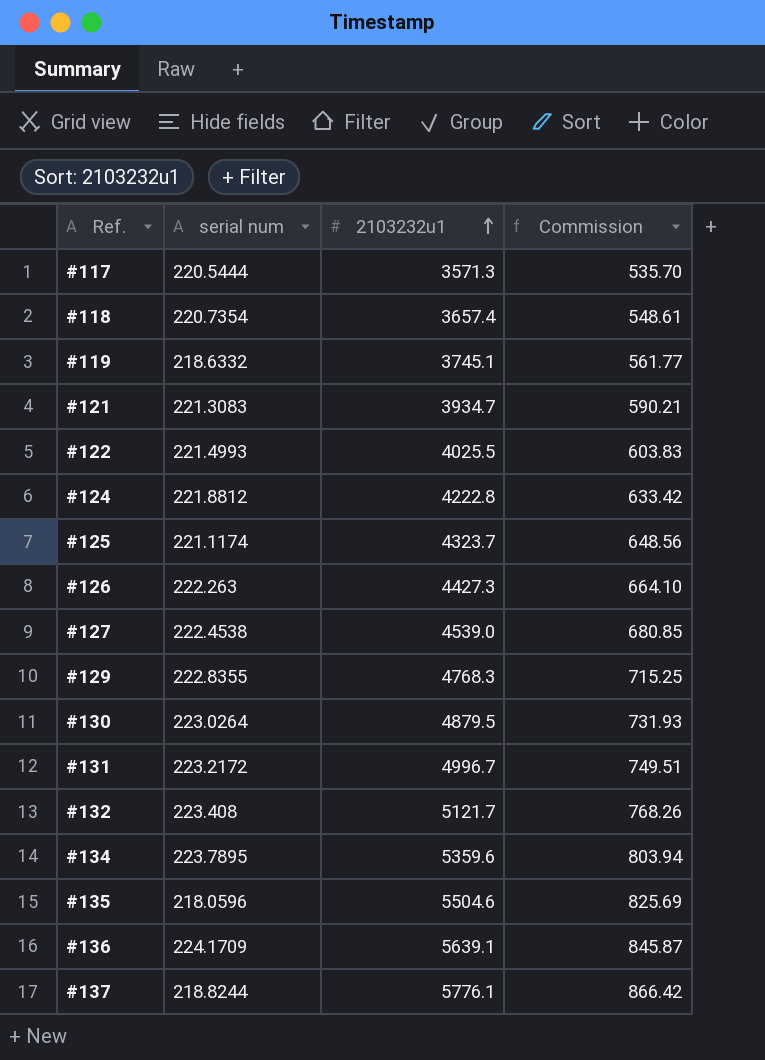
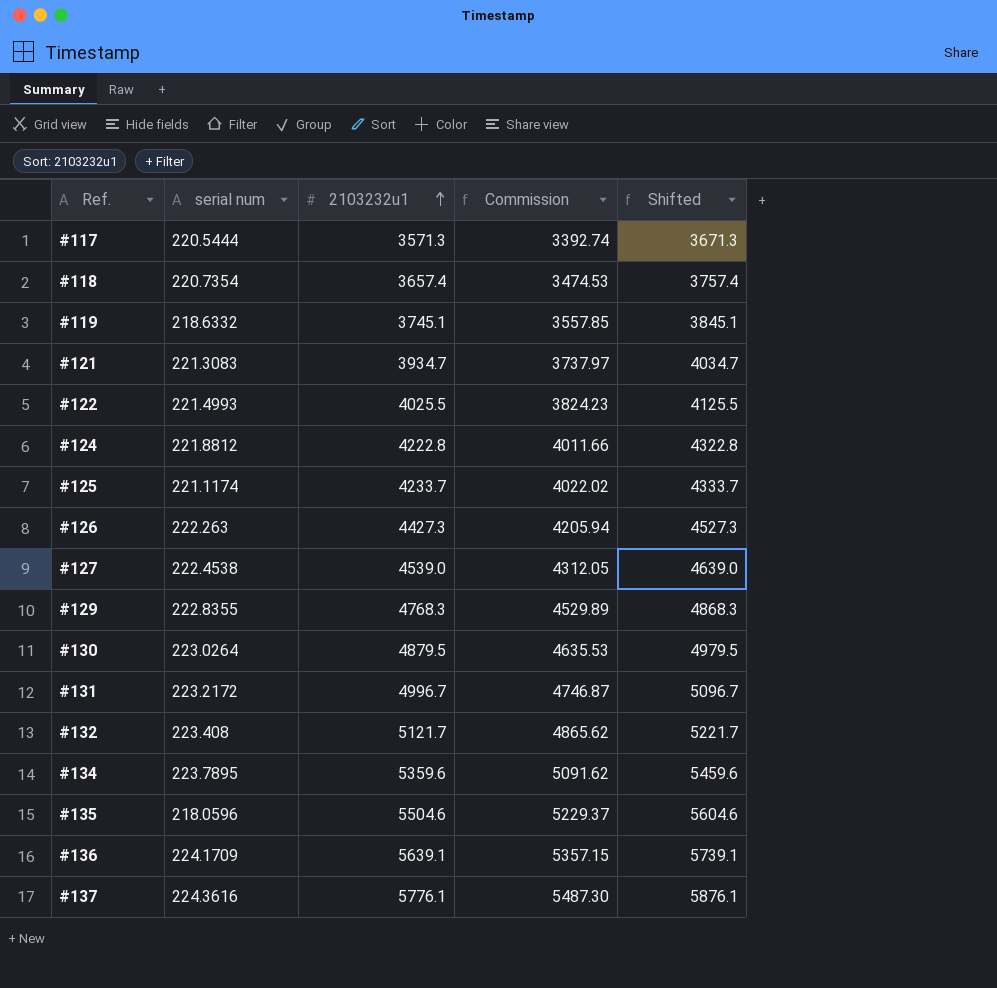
column Commission | formula: [2103232u1] * 0.15 -> [2103232u1] * 0.95
column Shifted | formula: none -> [2103232u1] + 100
#125 | 2103232u1: 4323.7 -> 4233.7
#137 | serial num: 218.8244 -> 224.3616

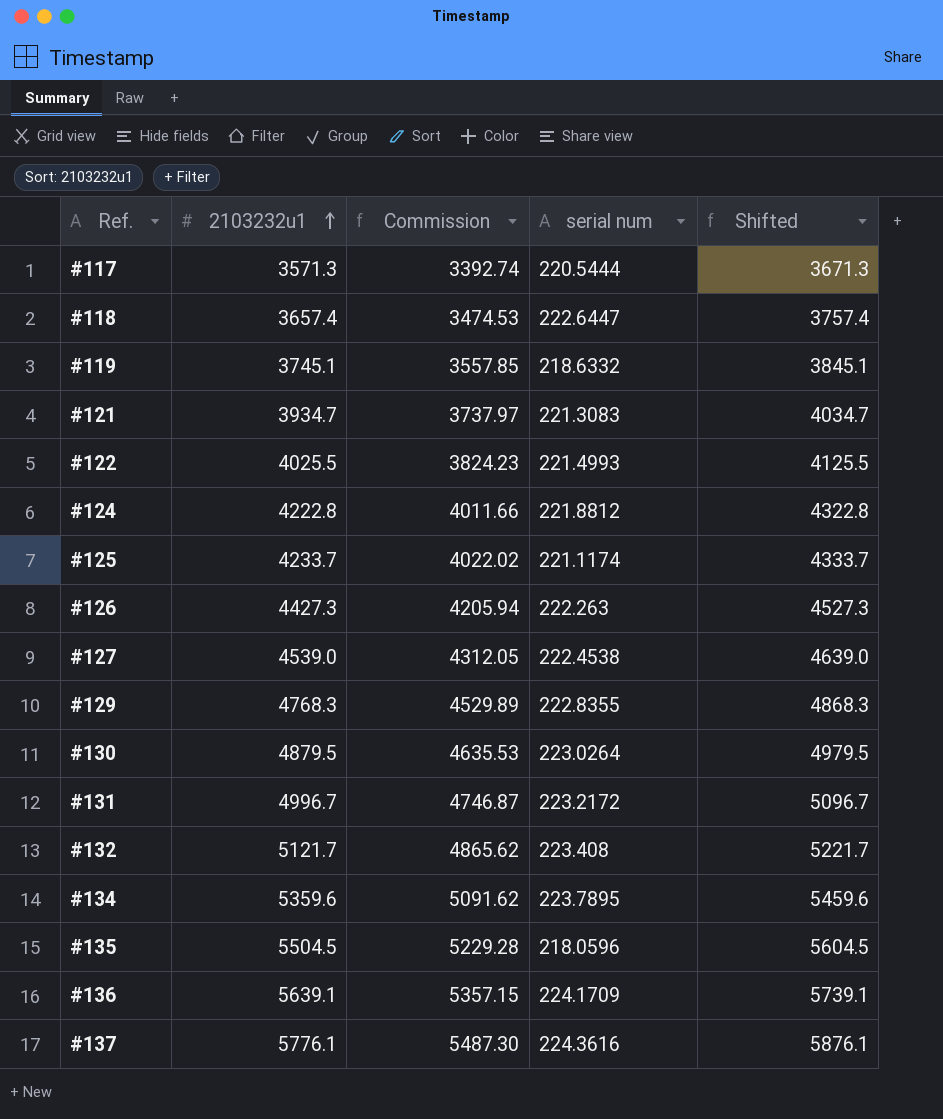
column serial num | position: 2 -> 4
#118 | serial num: 220.7354 -> 222.6447
#135 | 2103232u1: 5504.6 -> 5504.5
#135 | Commission: 5229.37 -> 5229.28
#135 | Shifted: 5604.6 -> 5604.5

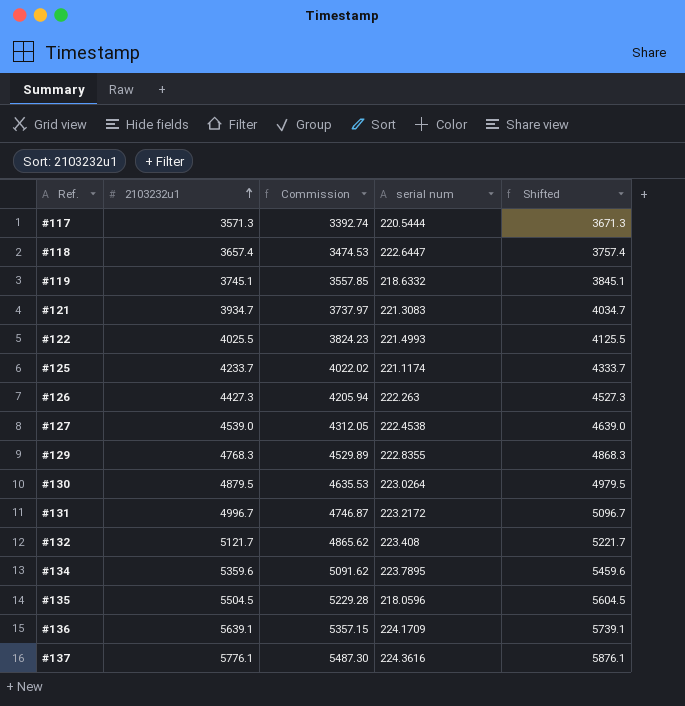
row #124: 4222.8 | 4011.66 | 221.8812 | 4322.8 -> none

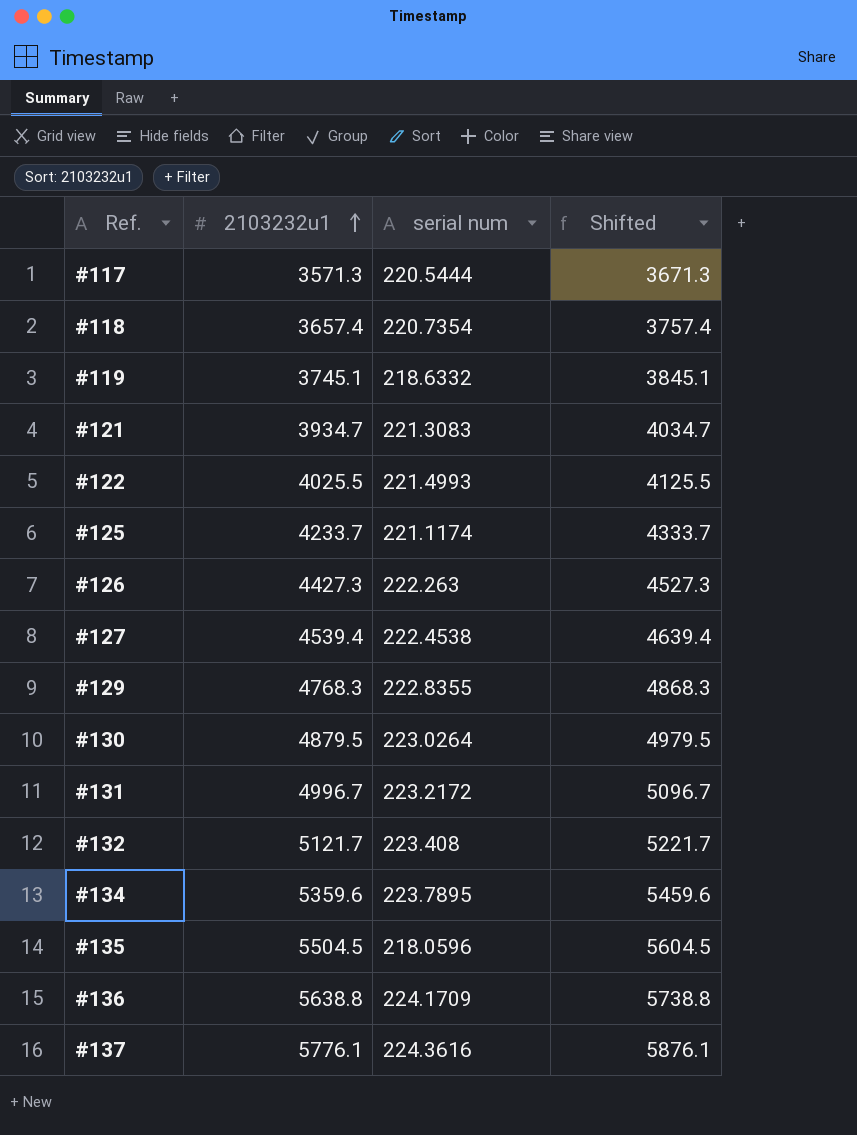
column Commission | formula: [2103232u1] * 0.95 -> none
#118 | serial num: 222.6447 -> 220.7354
#127 | 2103232u1: 4539.0 -> 4539.4
#127 | Shifted: 4639.0 -> 4639.4
#136 | 2103232u1: 5639.1 -> 5638.8
#136 | Shifted: 5739.1 -> 5738.8

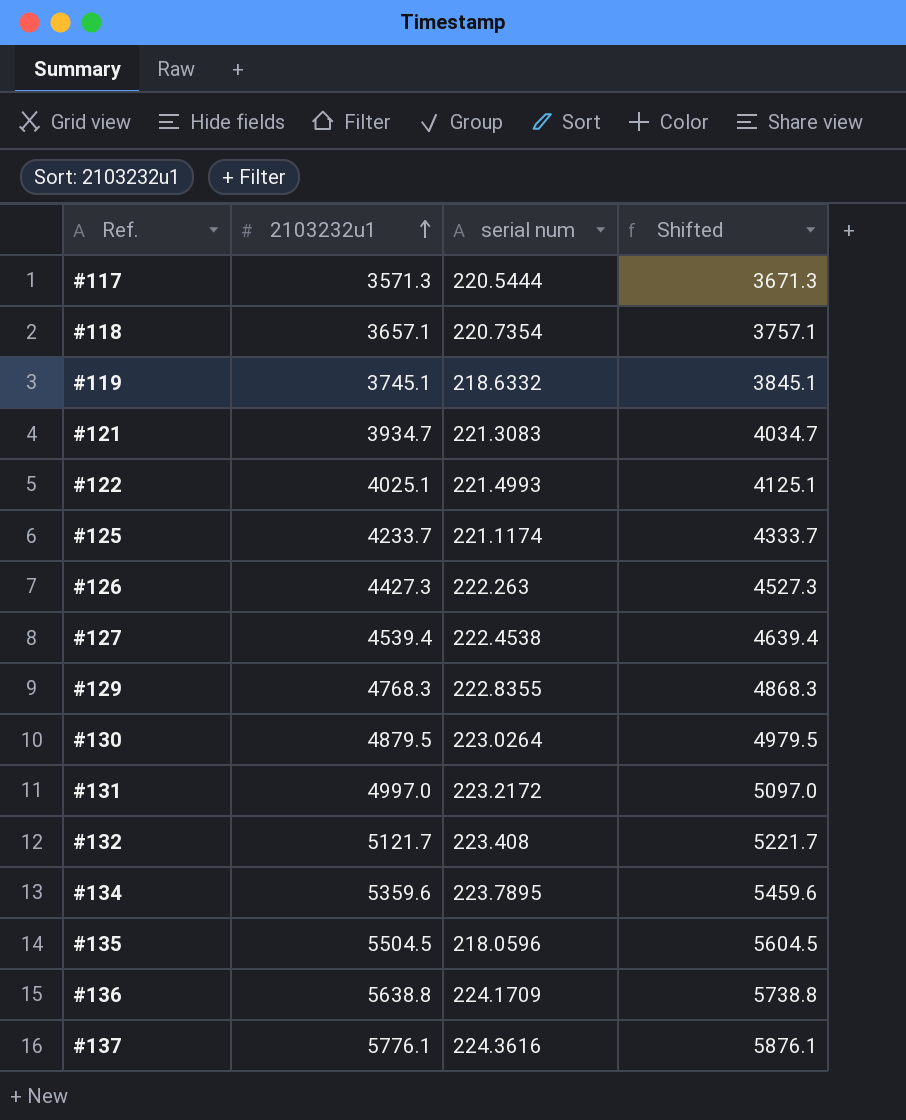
#118 | 2103232u1: 3657.4 -> 3657.1
#118 | Shifted: 3757.4 -> 3757.1
#122 | 2103232u1: 4025.5 -> 4025.1
#122 | Shifted: 4125.5 -> 4125.1
#131 | 2103232u1: 4996.7 -> 4997.0
#131 | Shifted: 5096.7 -> 5097.0

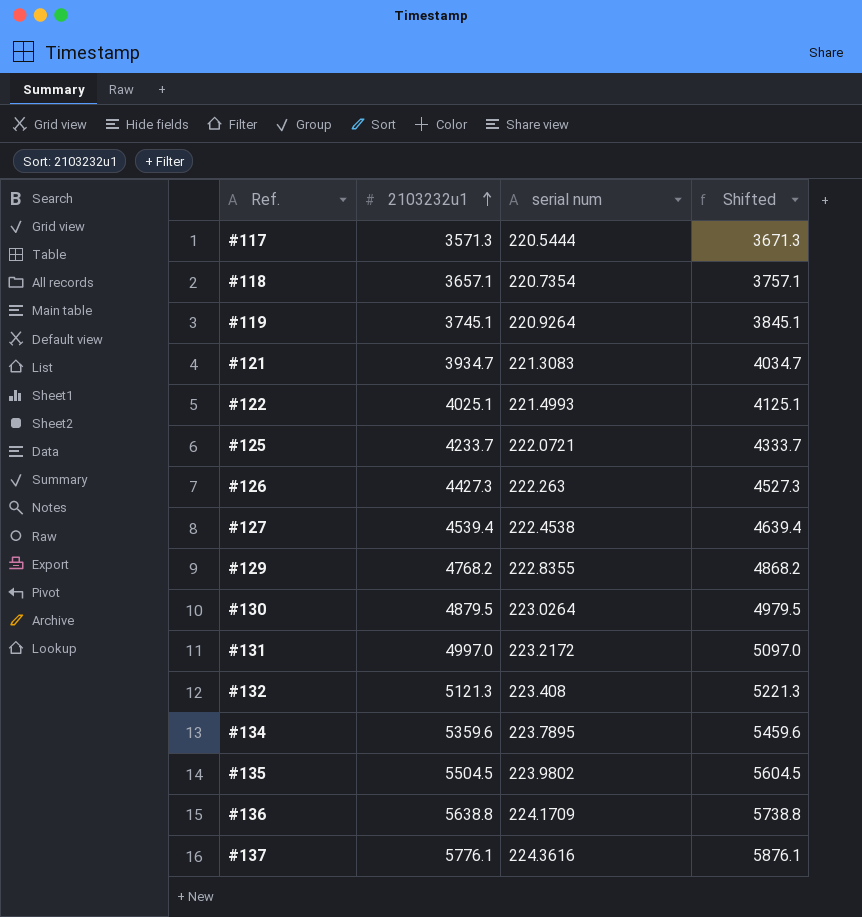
#119 | serial num: 218.6332 -> 220.9264
#125 | serial num: 221.1174 -> 222.0721
#129 | 2103232u1: 4768.3 -> 4768.2
#129 | Shifted: 4868.3 -> 4868.2
#132 | 2103232u1: 5121.7 -> 5121.3
#132 | Shifted: 5221.7 -> 5221.3
#135 | serial num: 218.0596 -> 223.9802

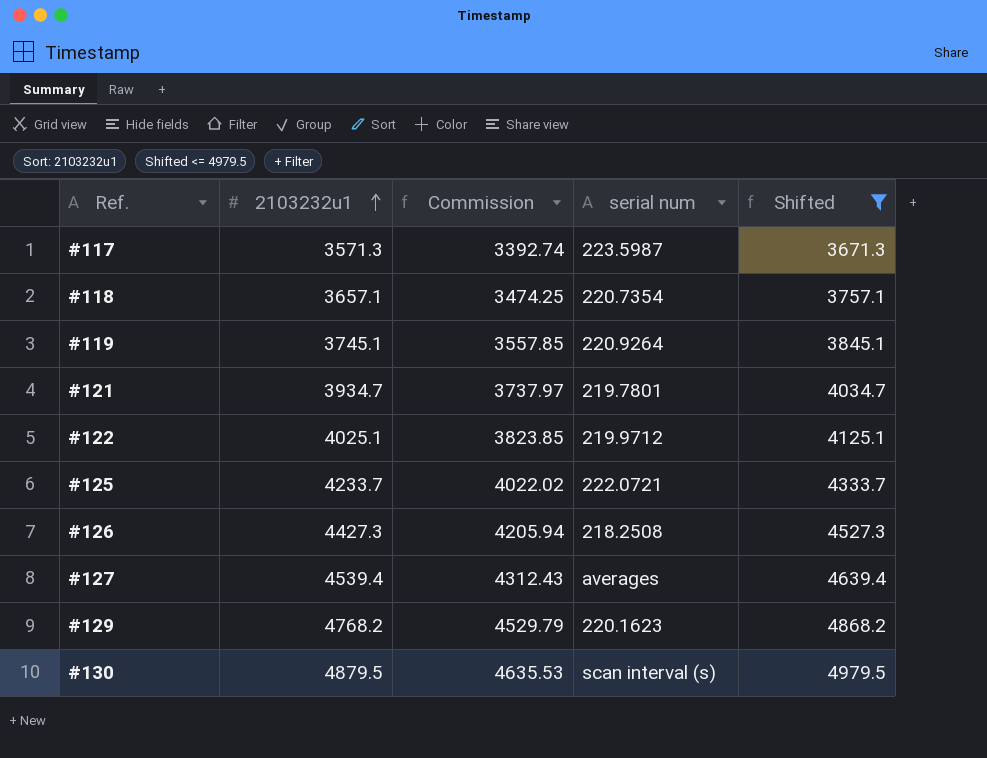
filter: none -> Shifted <= 4979.5
column Commission | formula: none -> [2103232u1] * 0.95
#117 | serial num: 220.5444 -> 223.5987
#121 | serial num: 221.3083 -> 219.7801
#122 | serial num: 221.4993 -> 219.9712
#126 | serial num: 222.263 -> 218.2508
#127 | serial num: 222.4538 -> averages
#129 | serial num: 222.8355 -> 220.1623
#130 | serial num: 223.0264 -> scan interval (s)

